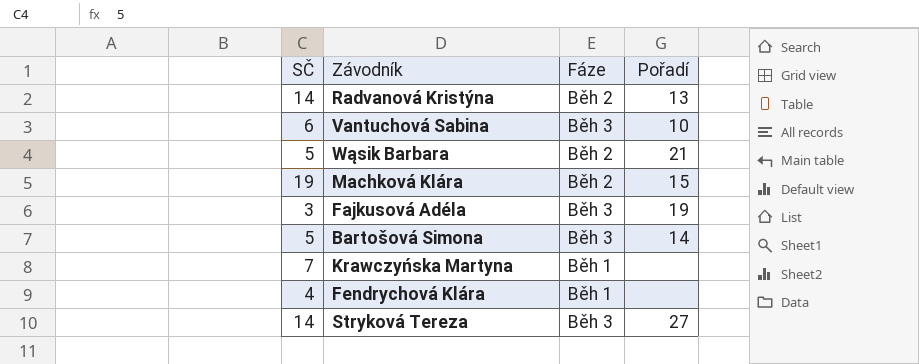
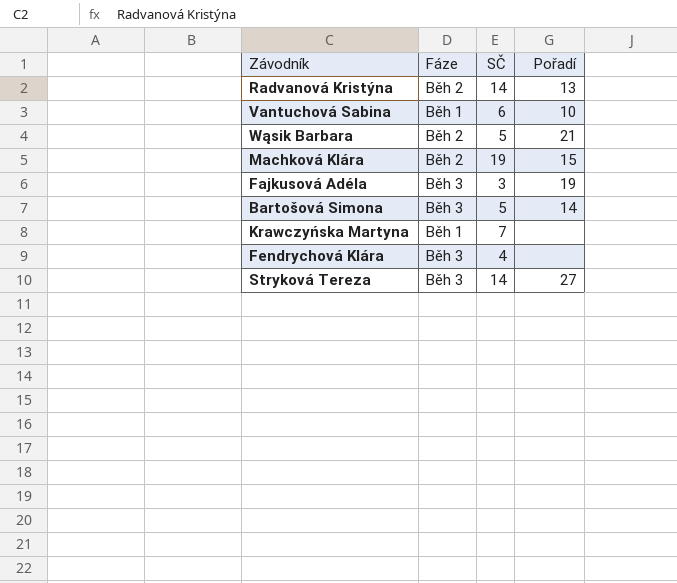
column SČ | position: 1 -> 3
Vantuchová Sabina | Fáze: Běh 3 -> Běh 1
Fendrychová Klára | Fáze: Běh 1 -> Běh 3

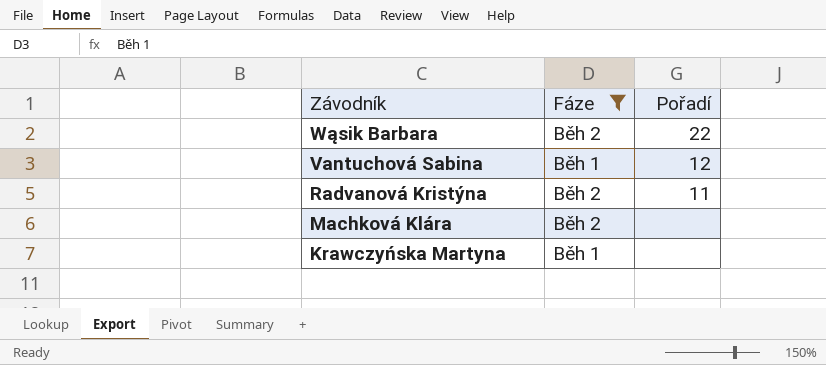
filter: none -> Fáze != Běh 3
row order: none -> Závodník descending
column SČ | position: 3 -> none
Wąsik Barbara | Pořadí: 21 -> 22
Vantuchová Sabina | Pořadí: 10 -> 12
Radvanová Kristýna | Pořadí: 13 -> 11
Machková Klára | Pořadí: 15 -> none

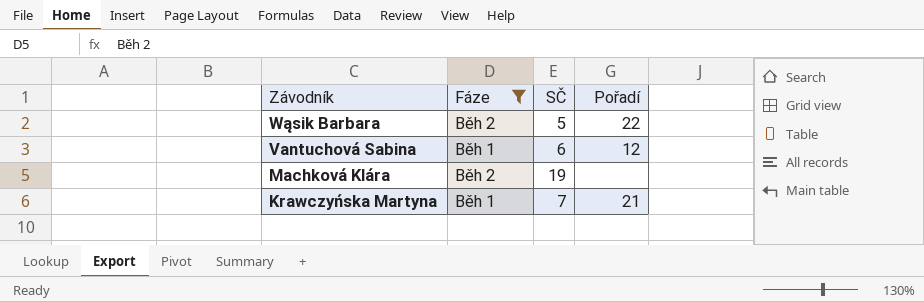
column SČ | position: none -> 3
row Radvanová Kristýna: Běh 2 | 11 -> none
Krawczyńska Martyna | Pořadí: none -> 21

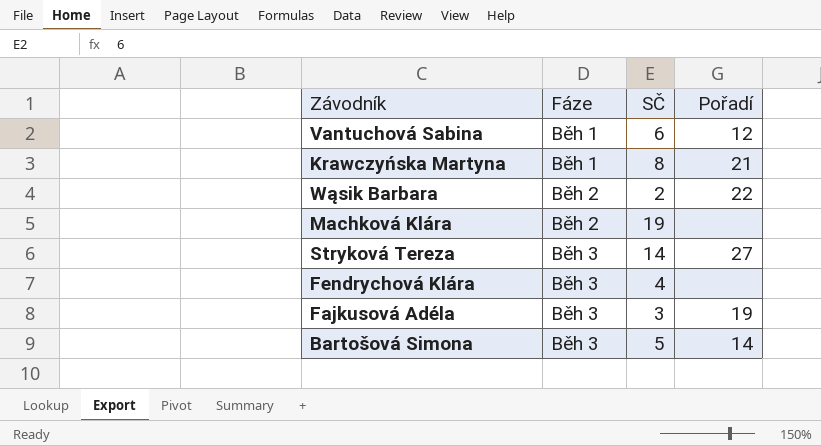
filter: Fáze != Běh 3 -> none
row order: Závodník descending -> Fáze ascending
Krawczyńska Martyna | SČ: 7 -> 8
Wąsik Barbara | SČ: 5 -> 2

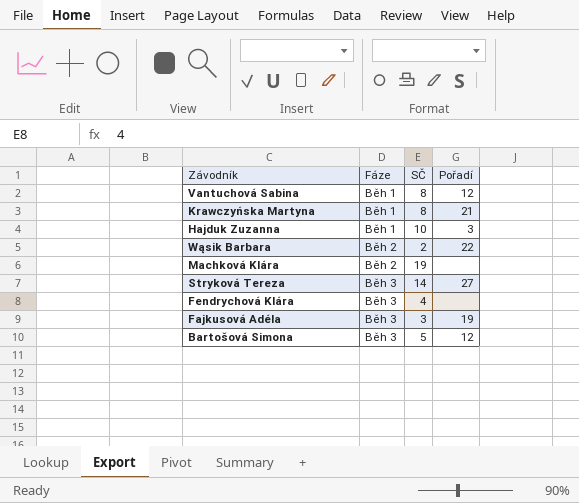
Vantuchová Sabina | SČ: 6 -> 8
row Hajduk Zuzanna: none -> Běh 1 | 10 | 3
Bartošová Simona | Pořadí: 14 -> 12

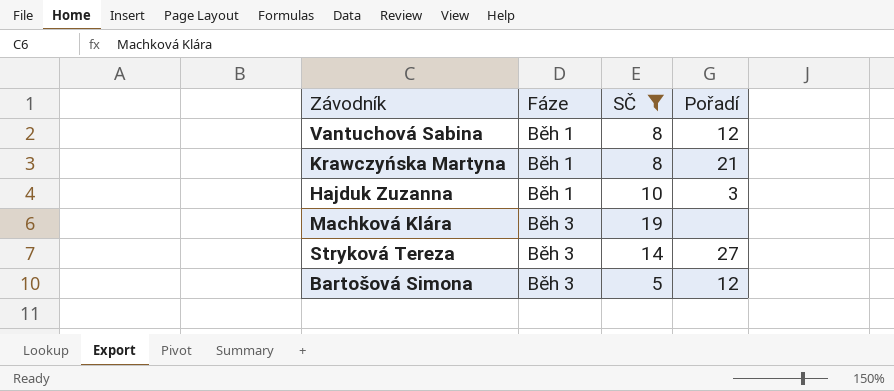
filter: none -> SČ >= 5
Machková Klára | Fáze: Běh 2 -> Běh 3

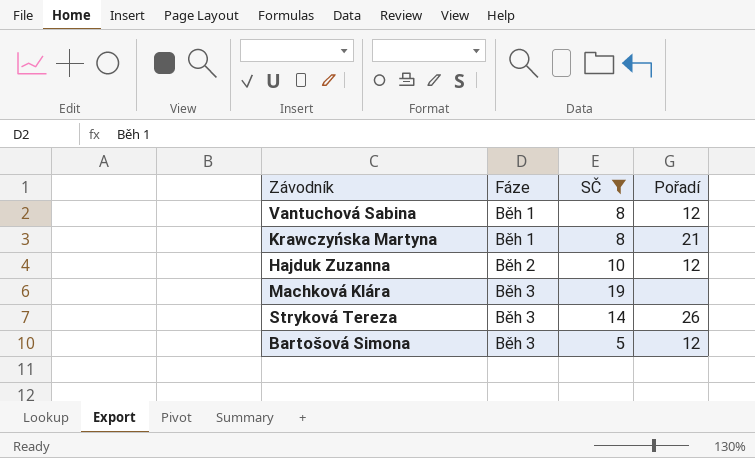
Hajduk Zuzanna | Fáze: Běh 1 -> Běh 2
Hajduk Zuzanna | Pořadí: 3 -> 12
Stryková Tereza | Pořadí: 27 -> 26

